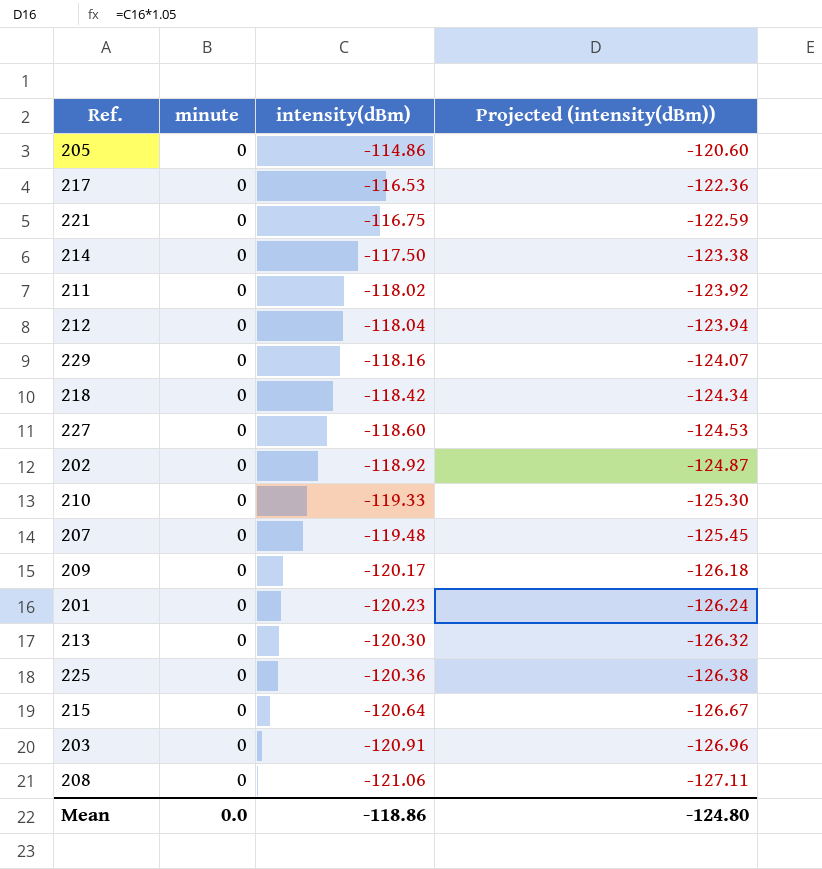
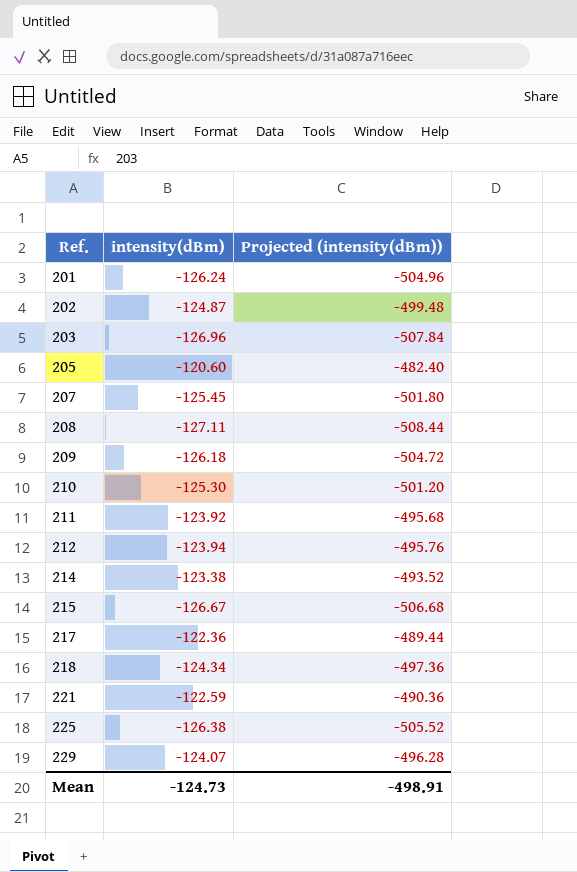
row order: intensity(dBm) descending -> Ref. ascending
column minute | position: 2 -> none
column Projected (intensity(dBm)) | formula: [intensity(dBm)] * 1.05 -> [intensity(dBm)] * 4
row 227: 0 | -118.60 | -124.53 -> none
row 213: 0 | -120.30 | -126.32 -> none
201 | intensity(dBm): -120.23 -> -126.24
202 | intensity(dBm): -118.92 -> -124.87
203 | intensity(dBm): -120.91 -> -126.96
205 | intensity(dBm): -114.86 -> -120.60
207 | intensity(dBm): -119.48 -> -125.45
208 | intensity(dBm): -121.06 -> -127.11
209 | intensity(dBm): -120.17 -> -126.18
210 | intensity(dBm): -119.33 -> -125.30
211 | intensity(dBm): -118.02 -> -123.92
212 | intensity(dBm): -118.04 -> -123.94
214 | intensity(dBm): -117.50 -> -123.38
215 | intensity(dBm): -120.64 -> -126.67
217 | intensity(dBm): -116.53 -> -122.36
218 | intensity(dBm): -118.42 -> -124.34
221 | intensity(dBm): -116.75 -> -122.59
225 | intensity(dBm): -120.36 -> -126.38
229 | intensity(dBm): -118.16 -> -124.07
Mean | intensity(dBm): -118.86 -> -124.73
Mean | Projected (intensity(dBm)): -124.80 -> -498.91

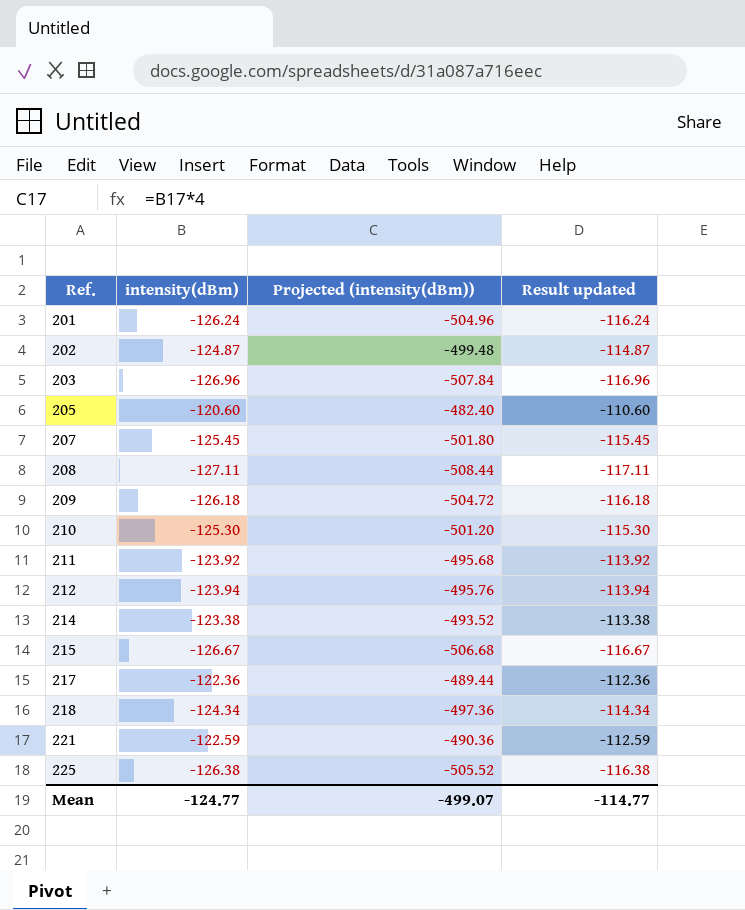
column Result updated | formula: none -> [intensity(dBm)] + 10
row 229: -124.07 | -496.28 -> none
Mean | intensity(dBm): -124.73 -> -124.77
Mean | Projected (intensity(dBm)): -498.91 -> -499.07

